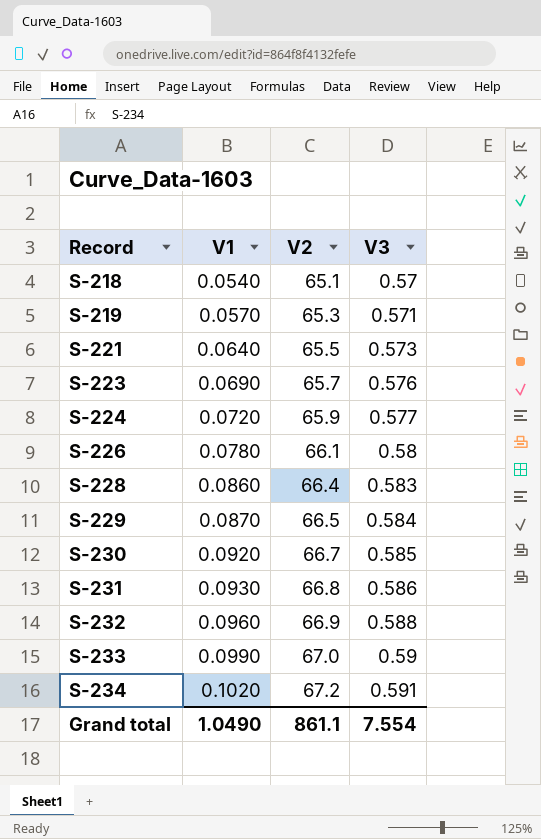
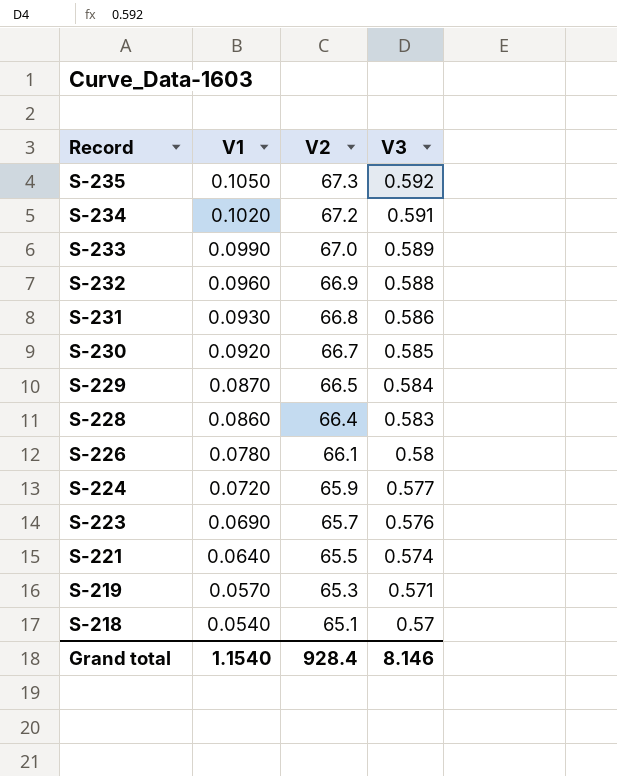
row order: Record ascending -> Record descending
row S-235: none -> 0.1050 | 67.3 | 0.592
S-233 | V3: 0.59 -> 0.589
S-221 | V3: 0.573 -> 0.574
Grand total | V1: 1.0490 -> 1.1540
Grand total | V2: 861.1 -> 928.4
Grand total | V3: 7.554 -> 8.146

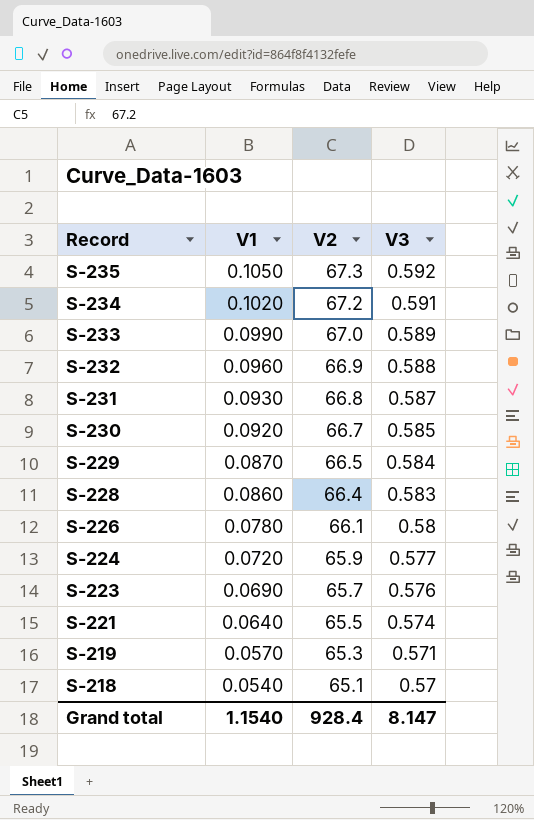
S-231 | V3: 0.586 -> 0.587
Grand total | V3: 8.146 -> 8.147

